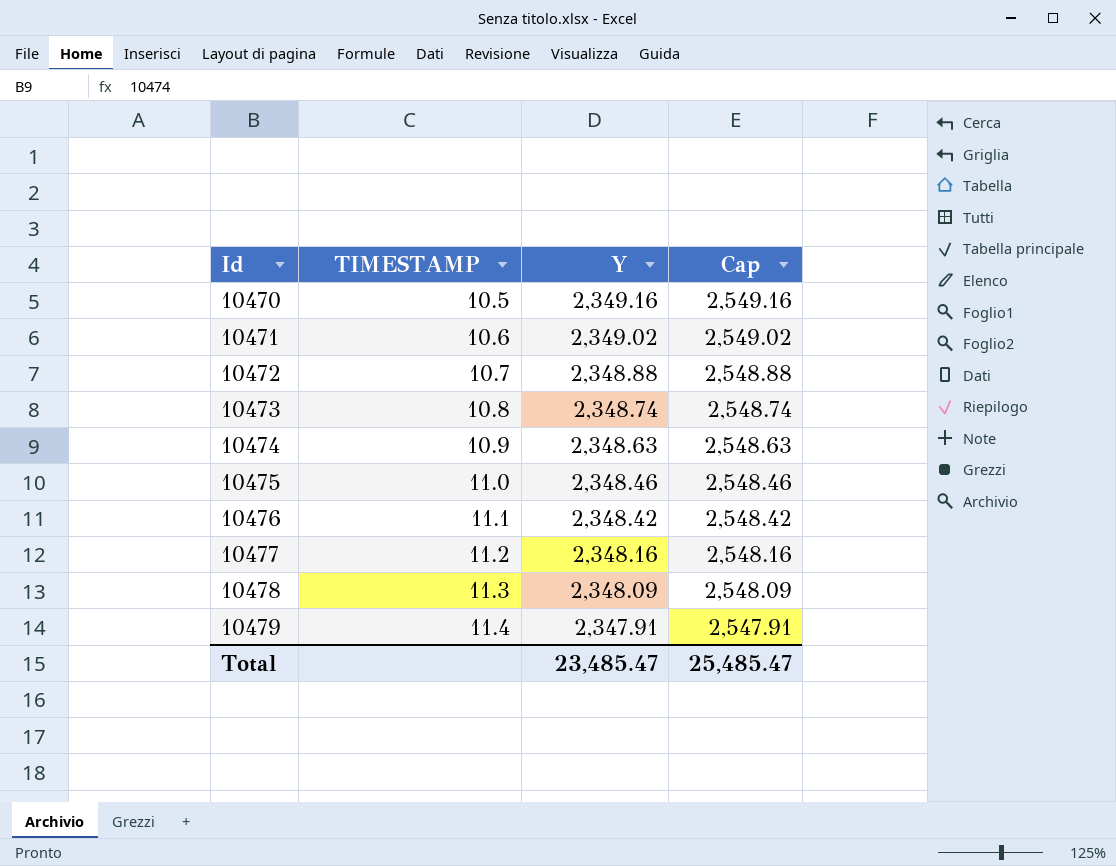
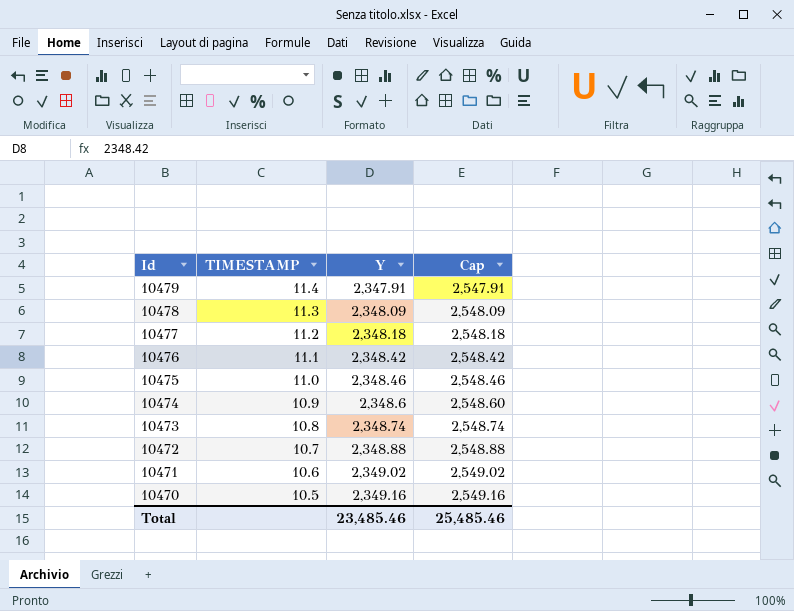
row order: Id ascending -> Id descending
10477 | Y: 2,348.16 -> 2,348.18
10477 | Cap: 2,548.16 -> 2,548.18
10474 | Y: 2,348.63 -> 2,348.6
10474 | Cap: 2,548.63 -> 2,548.60
Total | Y: 23,485.47 -> 23,485.46
Total | Cap: 25,485.47 -> 25,485.46

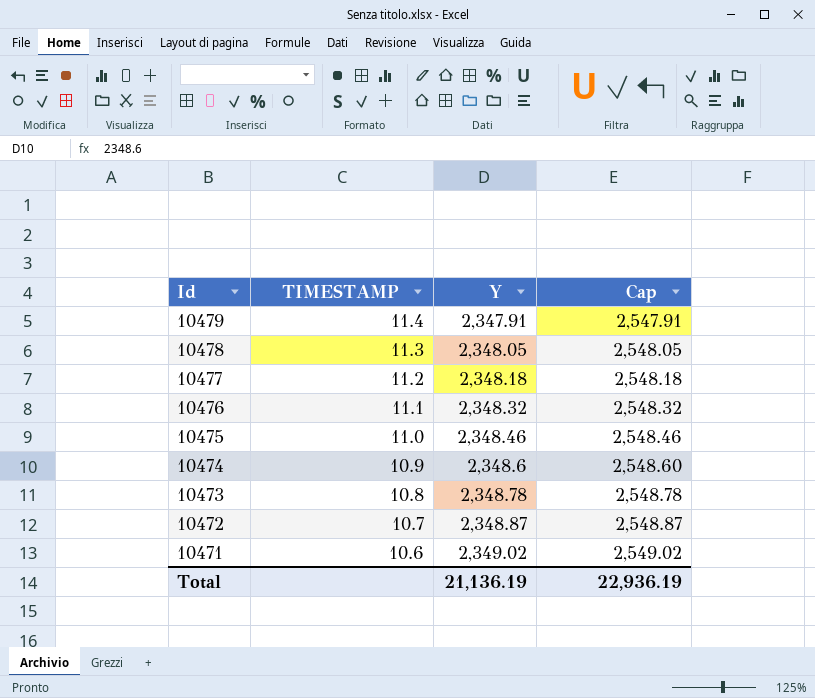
row 10470: 10.5 | 2,349.16 | 2,549.16 -> none
10478 | Y: 2,348.09 -> 2,348.05
10478 | Cap: 2,548.09 -> 2,548.05
10476 | Y: 2,348.42 -> 2,348.32
10476 | Cap: 2,548.42 -> 2,548.32
10473 | Y: 2,348.74 -> 2,348.78
10473 | Cap: 2,548.74 -> 2,548.78
10472 | Y: 2,348.88 -> 2,348.87
10472 | Cap: 2,548.88 -> 2,548.87
Total | Y: 23,485.46 -> 21,136.19
Total | Cap: 25,485.46 -> 22,936.19

